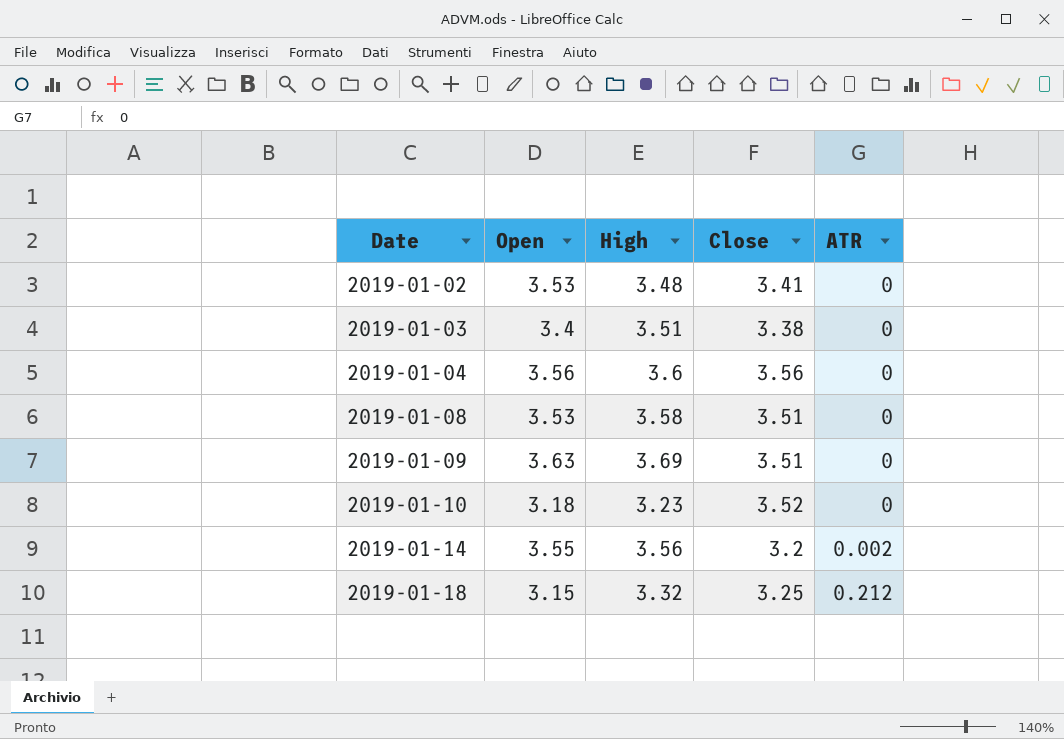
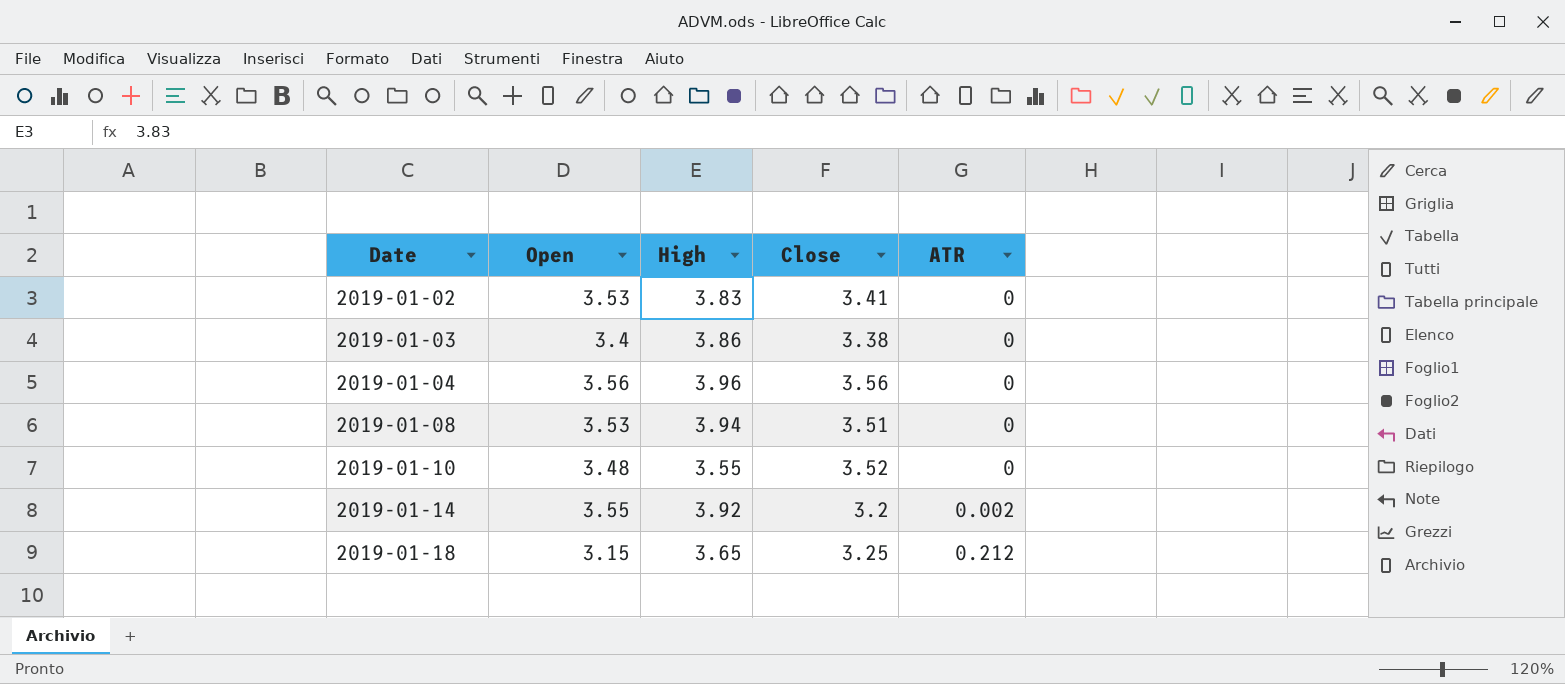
row 2019-01-09: 3.63 | 3.69 | 3.51 | 0 -> none
2019-01-02 | High: 3.48 -> 3.83
2019-01-03 | High: 3.51 -> 3.86
2019-01-04 | High: 3.6 -> 3.96
2019-01-08 | High: 3.58 -> 3.94
2019-01-10 | Open: 3.18 -> 3.48
2019-01-10 | High: 3.23 -> 3.55
2019-01-14 | High: 3.56 -> 3.92
2019-01-18 | High: 3.32 -> 3.65

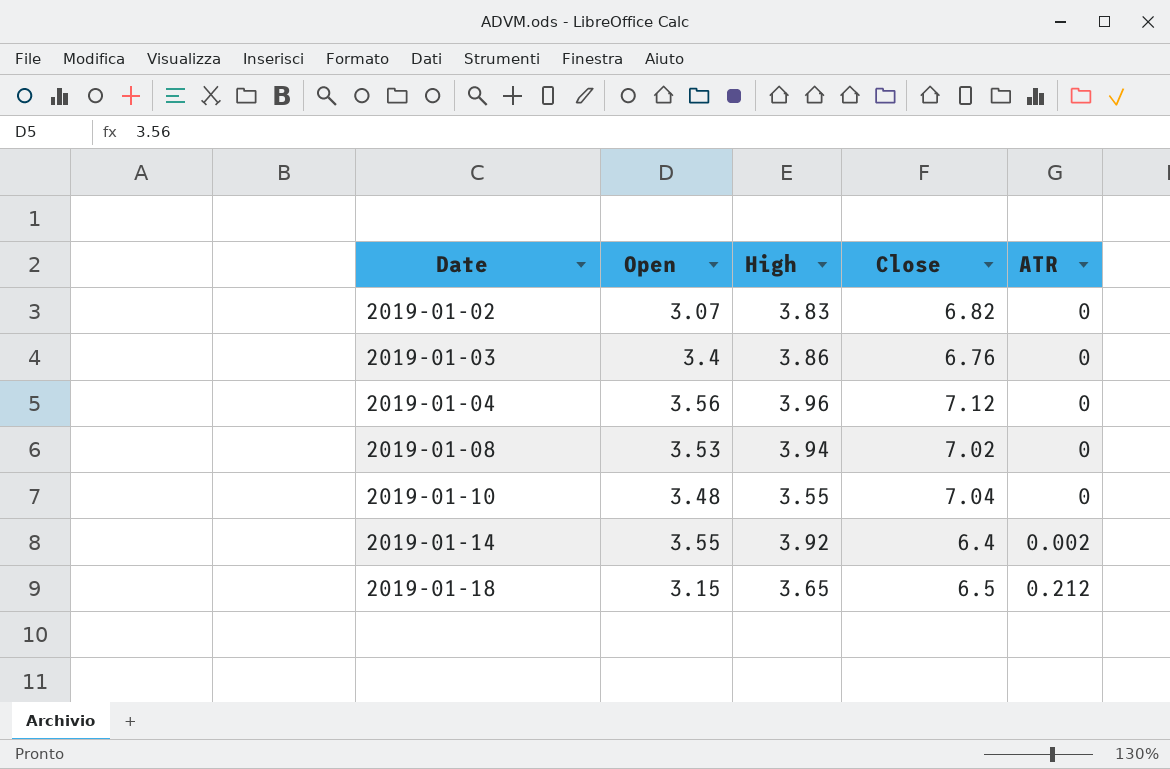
2019-01-02 | Open: 3.53 -> 3.07
2019-01-02 | Close: 3.41 -> 6.82
2019-01-03 | Close: 3.38 -> 6.76
2019-01-04 | Close: 3.56 -> 7.12
2019-01-08 | Close: 3.51 -> 7.02
2019-01-10 | Close: 3.52 -> 7.04
2019-01-14 | Close: 3.2 -> 6.4
2019-01-18 | Close: 3.25 -> 6.5

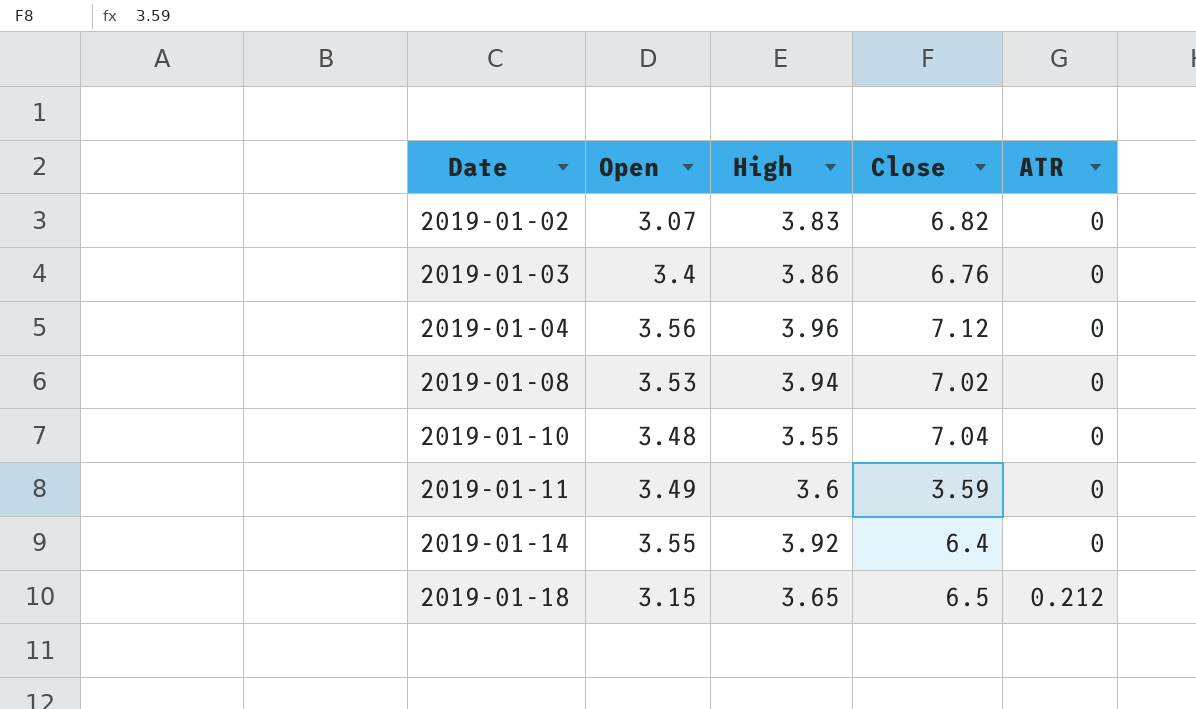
row 2019-01-11: none -> 3.49 | 3.6 | 3.59 | 0
2019-01-14 | ATR: 0.002 -> 0

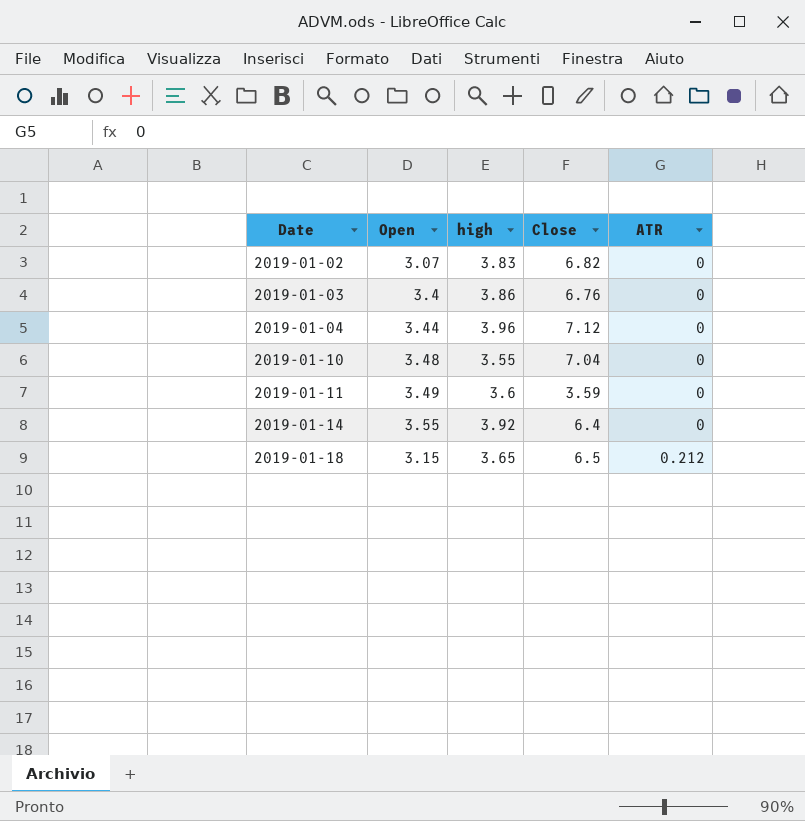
column name: High -> high
row 2019-01-08: 3.53 | 3.94 | 7.02 | 0 -> none
2019-01-04 | Open: 3.56 -> 3.44

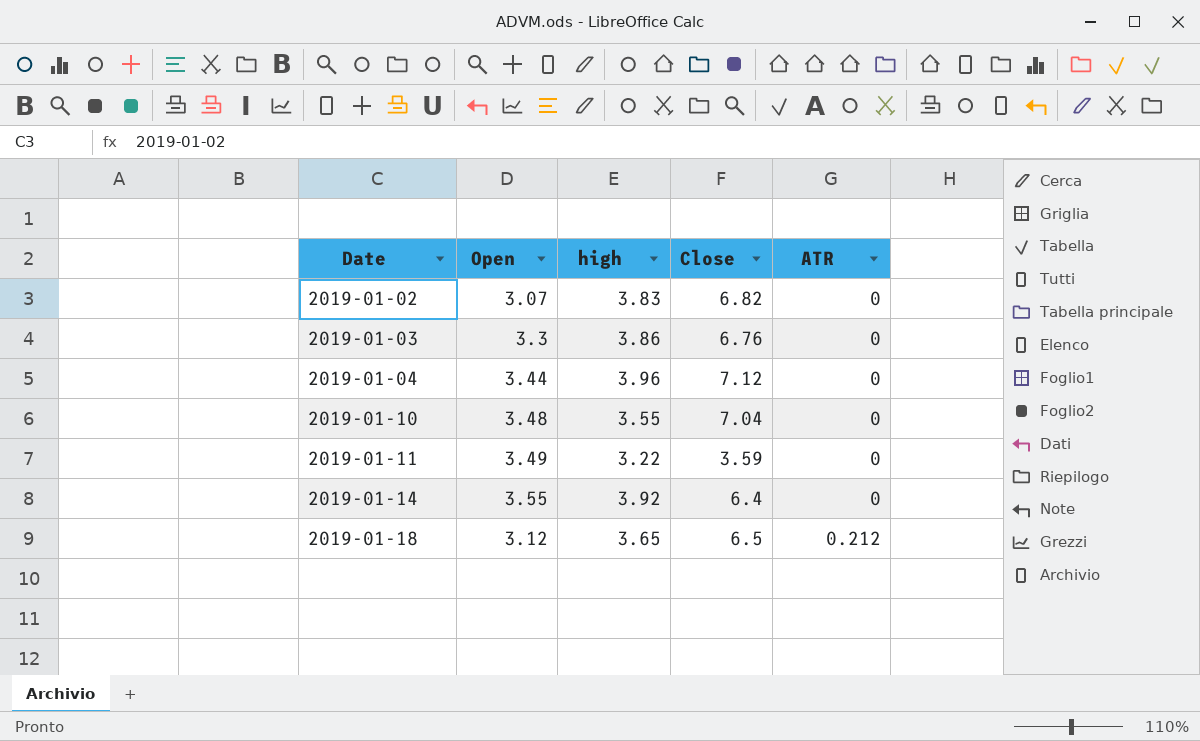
2019-01-03 | Open: 3.4 -> 3.3
2019-01-11 | high: 3.6 -> 3.22
2019-01-18 | Open: 3.15 -> 3.12

